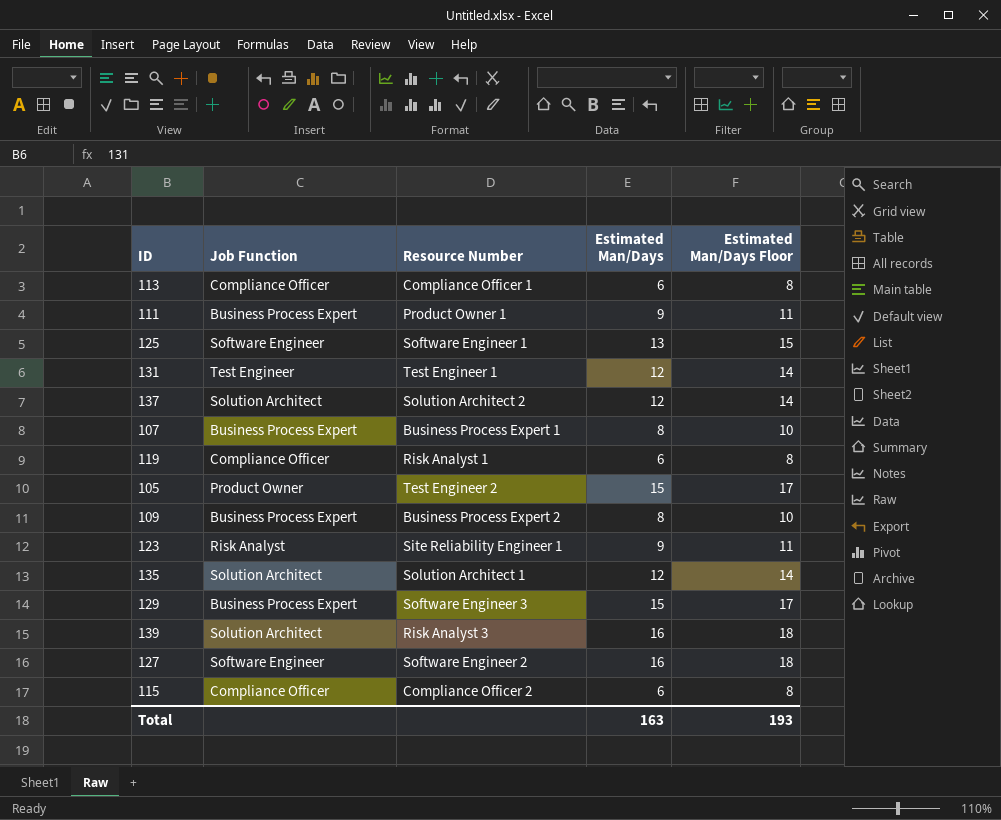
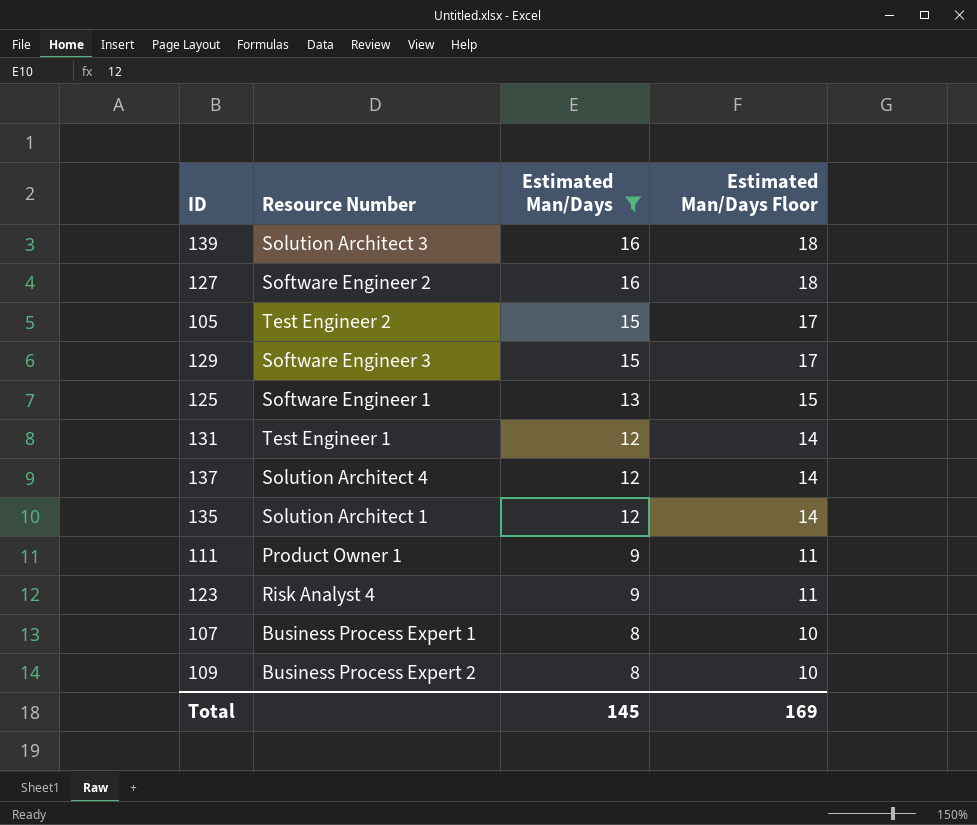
filter: none -> Estimated Man/Days != 6
row order: none -> Estimated Man/Days descending
column Job Function | position: 2 -> none
139 | Resource Number: Risk Analyst 3 -> Solution Architect 3
137 | Resource Number: Solution Architect 2 -> Solution Architect 4
123 | Resource Number: Site Reliability Engineer 1 -> Risk Analyst 4
Total | Estimated Man/Days: 163 -> 145
Total | Estimated Man/Days Floor: 193 -> 169

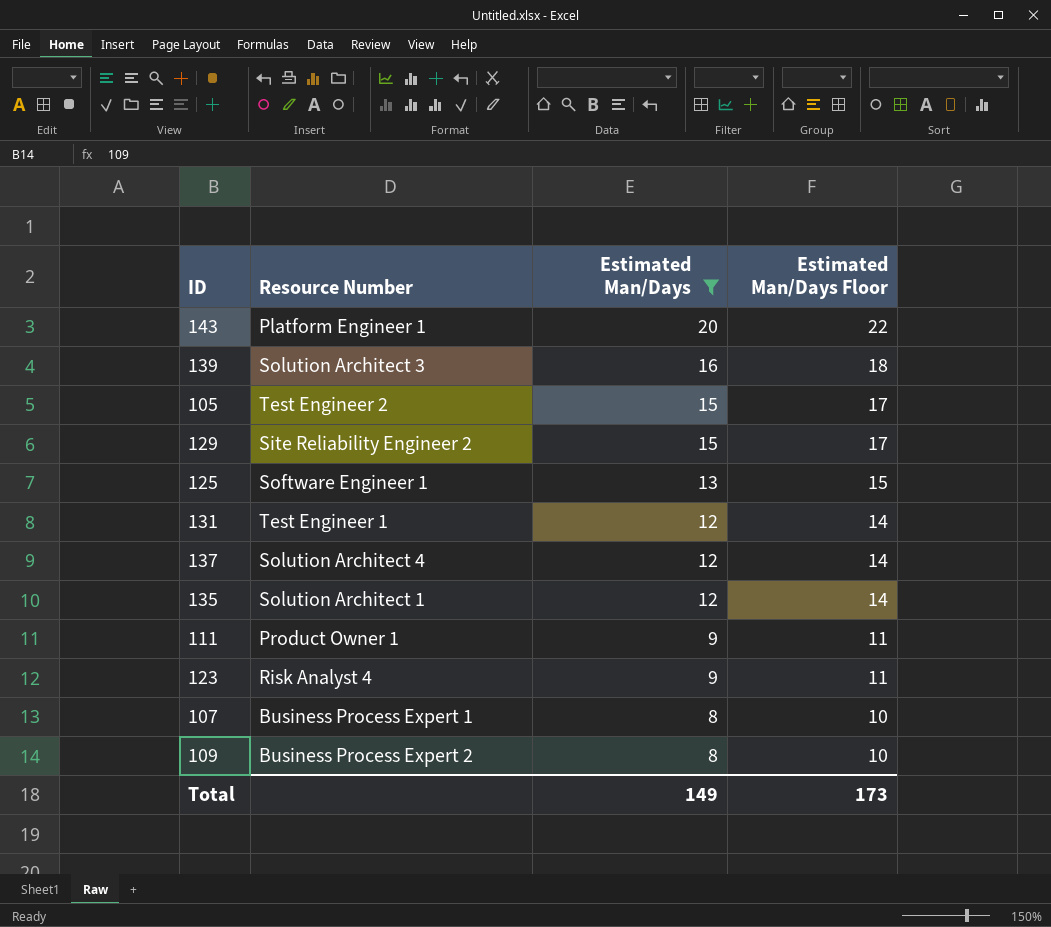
row 127: Software Engineer 2 | 16 | 18 -> none
row 143: none -> Platform Engineer 1 | 20 | 22
129 | Resource Number: Software Engineer 3 -> Site Reliability Engineer 2
Total | Estimated Man/Days: 145 -> 149
Total | Estimated Man/Days Floor: 169 -> 173

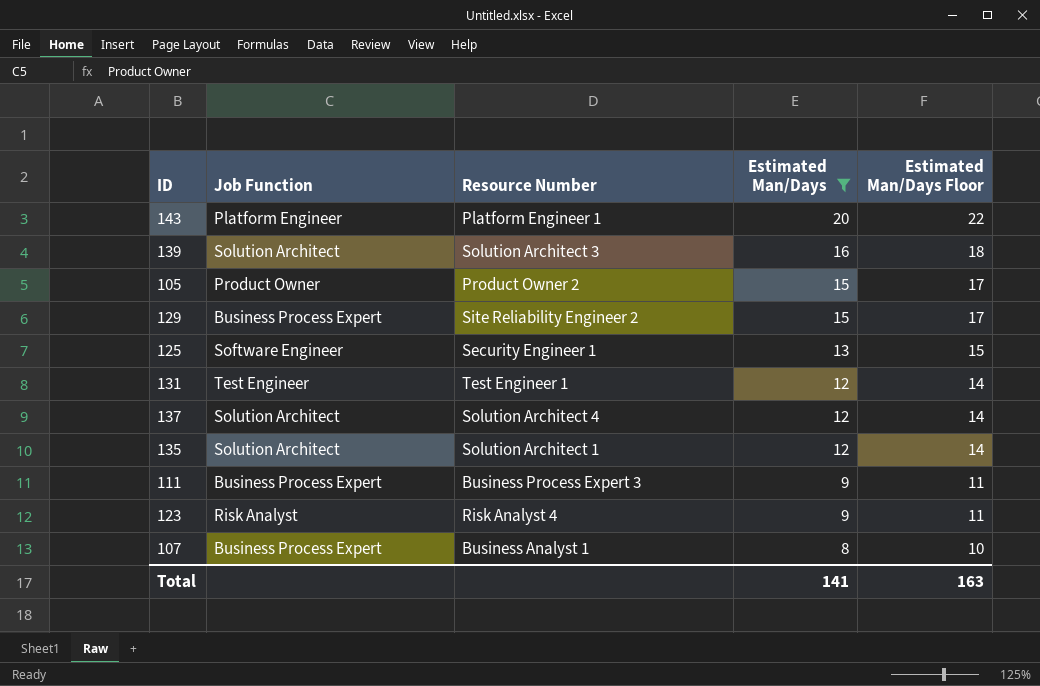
column Job Function | position: none -> 2
row 109: Business Process Expert 2 | 8 | 10 -> none
105 | Resource Number: Test Engineer 2 -> Product Owner 2
125 | Resource Number: Software Engineer 1 -> Security Engineer 1
111 | Resource Number: Product Owner 1 -> Business Process Expert 3
107 | Resource Number: Business Process Expert 1 -> Business Analyst 1
Total | Estimated Man/Days: 149 -> 141
Total | Estimated Man/Days Floor: 173 -> 163

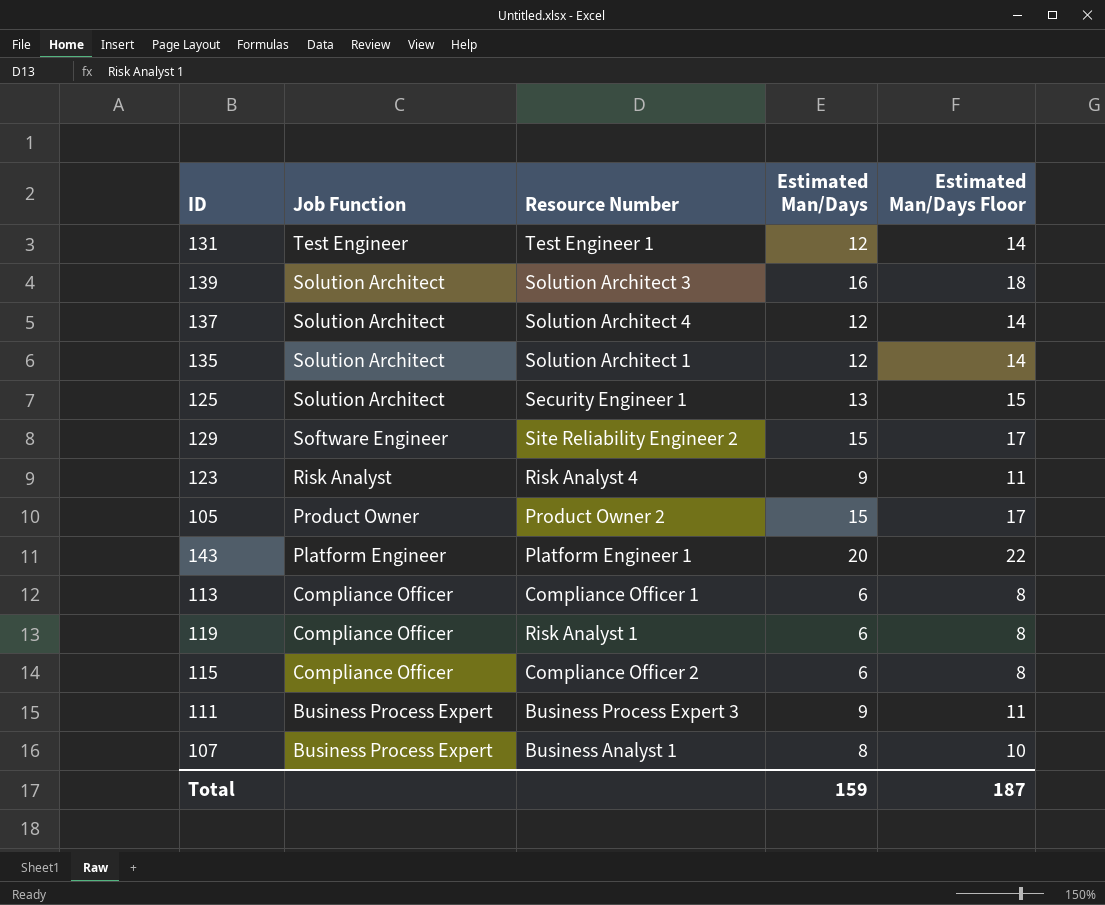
filter: Estimated Man/Days != 6 -> none
row order: Estimated Man/Days descending -> Job Function descending
125 | Job Function: Software Engineer -> Solution Architect
129 | Job Function: Business Process Expert -> Software Engineer
Total | Estimated Man/Days: 141 -> 159
Total | Estimated Man/Days Floor: 163 -> 187

